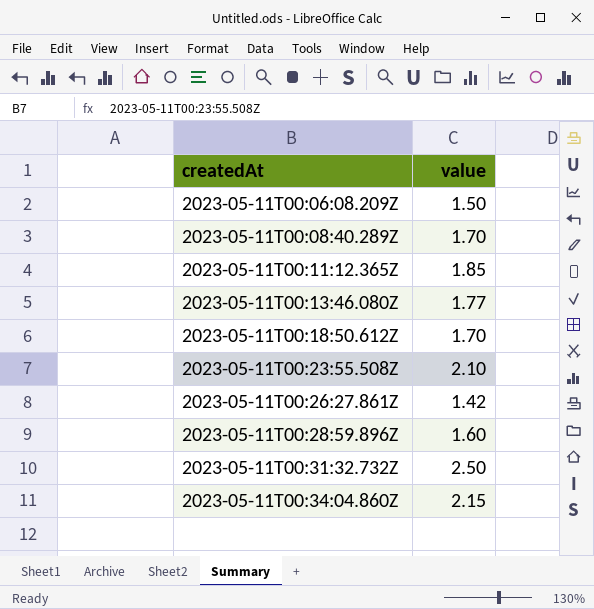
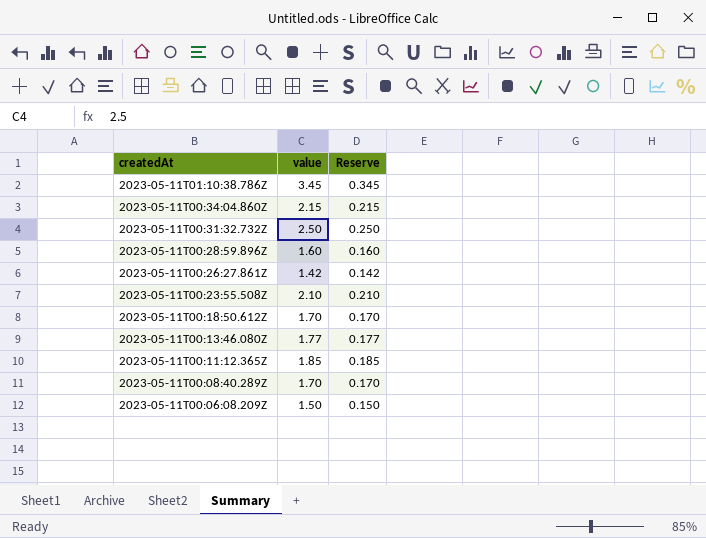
row order: createdAt ascending -> createdAt descending
column Reserve | formula: none -> [value] * 0.1
row 2023-05-11T01:10:38.786Z: none -> 3.45 | 0.345

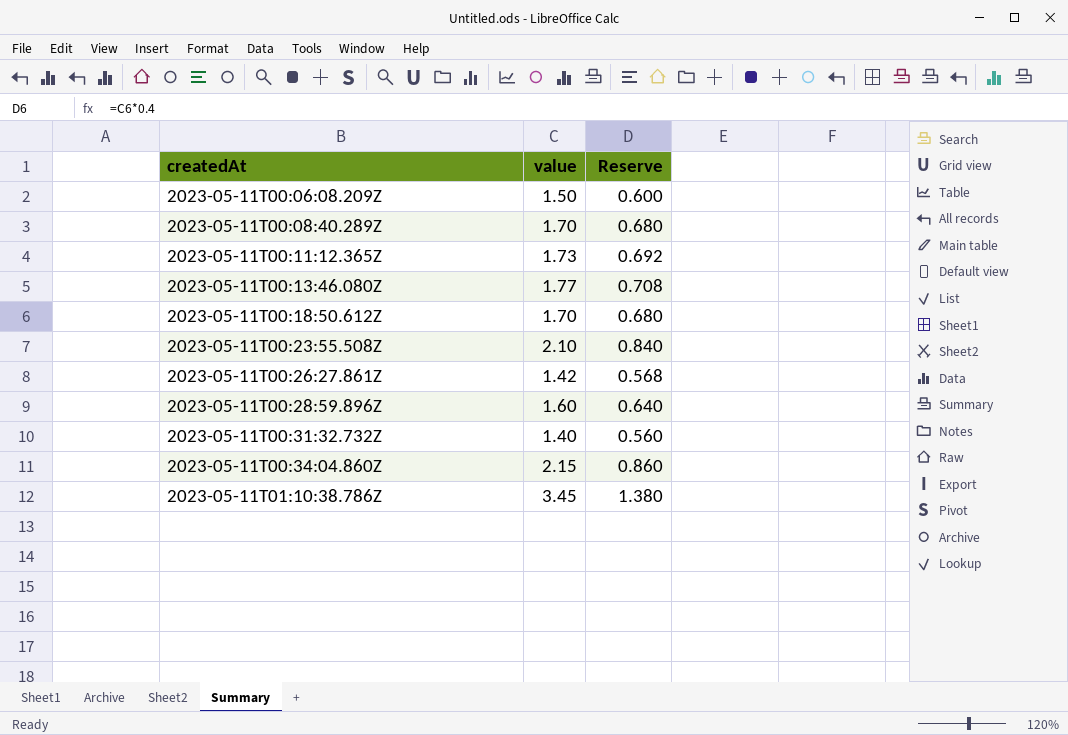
row order: createdAt descending -> createdAt ascending
column Reserve | formula: [value] * 0.1 -> [value] * 0.4
2023-05-11T00:11:12.365Z | value: 1.85 -> 1.73
2023-05-11T00:31:32.732Z | value: 2.50 -> 1.40

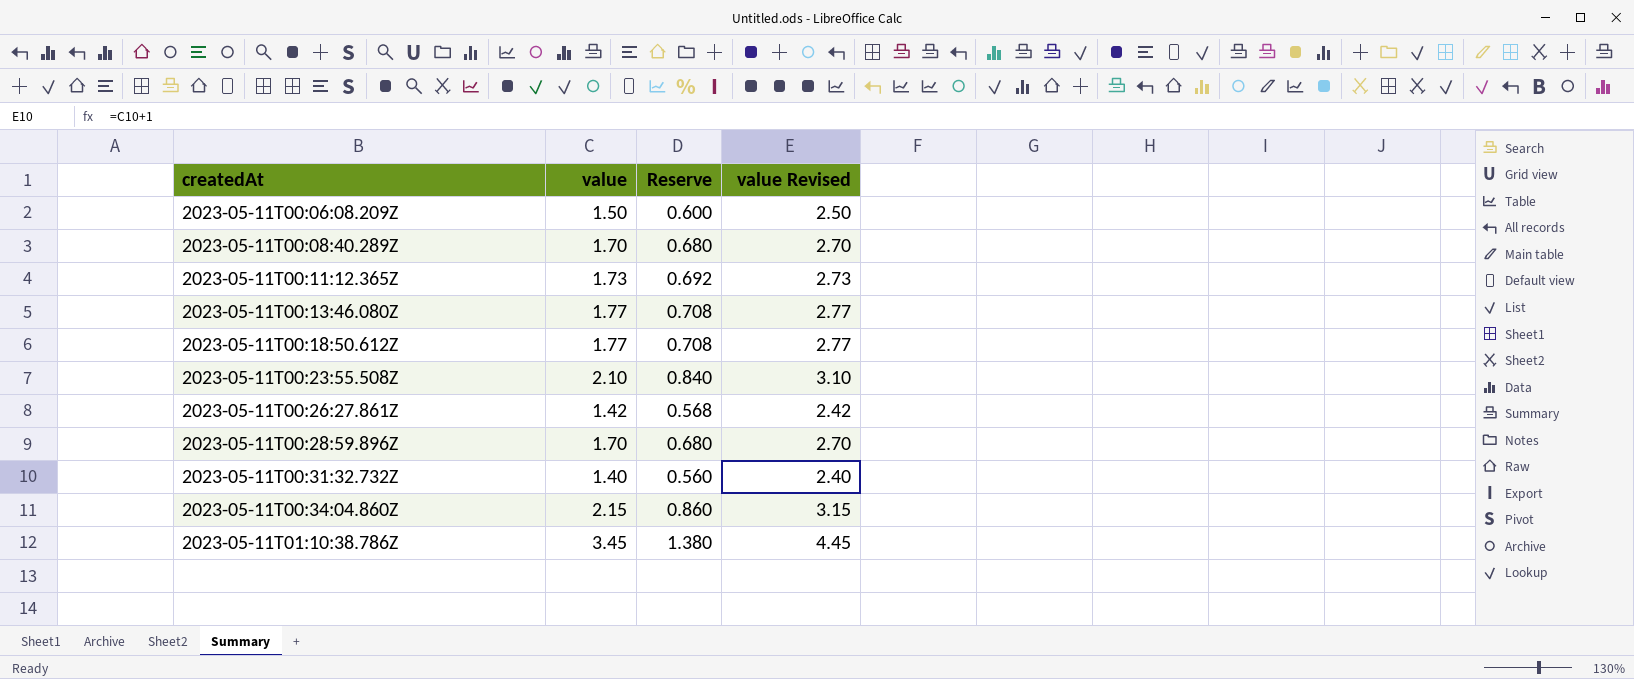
column value Revised | formula: none -> [value] + 1
2023-05-11T00:18:50.612Z | value: 1.70 -> 1.77
2023-05-11T00:18:50.612Z | Reserve: 0.680 -> 0.708
2023-05-11T00:28:59.896Z | value: 1.60 -> 1.70
2023-05-11T00:28:59.896Z | Reserve: 0.640 -> 0.680

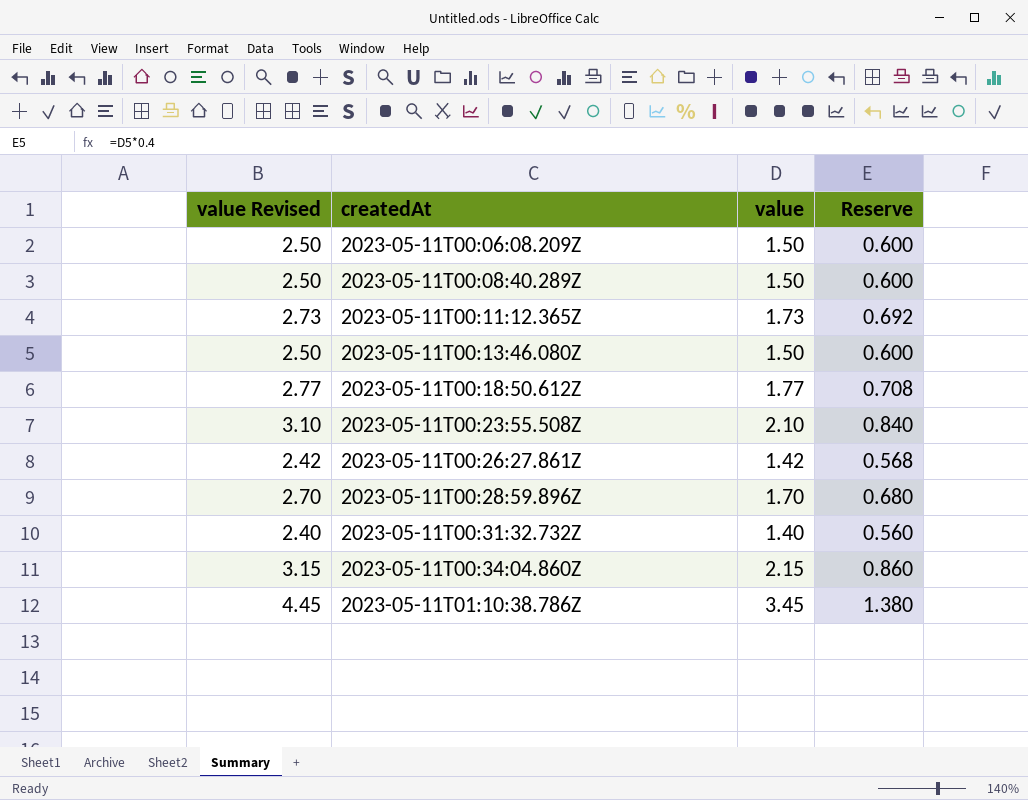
column value Revised | position: 4 -> 1
2023-05-11T00:08:40.289Z | value Revised: 2.70 -> 2.50
2023-05-11T00:08:40.289Z | value: 1.70 -> 1.50
2023-05-11T00:08:40.289Z | Reserve: 0.680 -> 0.600
2023-05-11T00:13:46.080Z | value Revised: 2.77 -> 2.50
2023-05-11T00:13:46.080Z | value: 1.77 -> 1.50
2023-05-11T00:13:46.080Z | Reserve: 0.708 -> 0.600

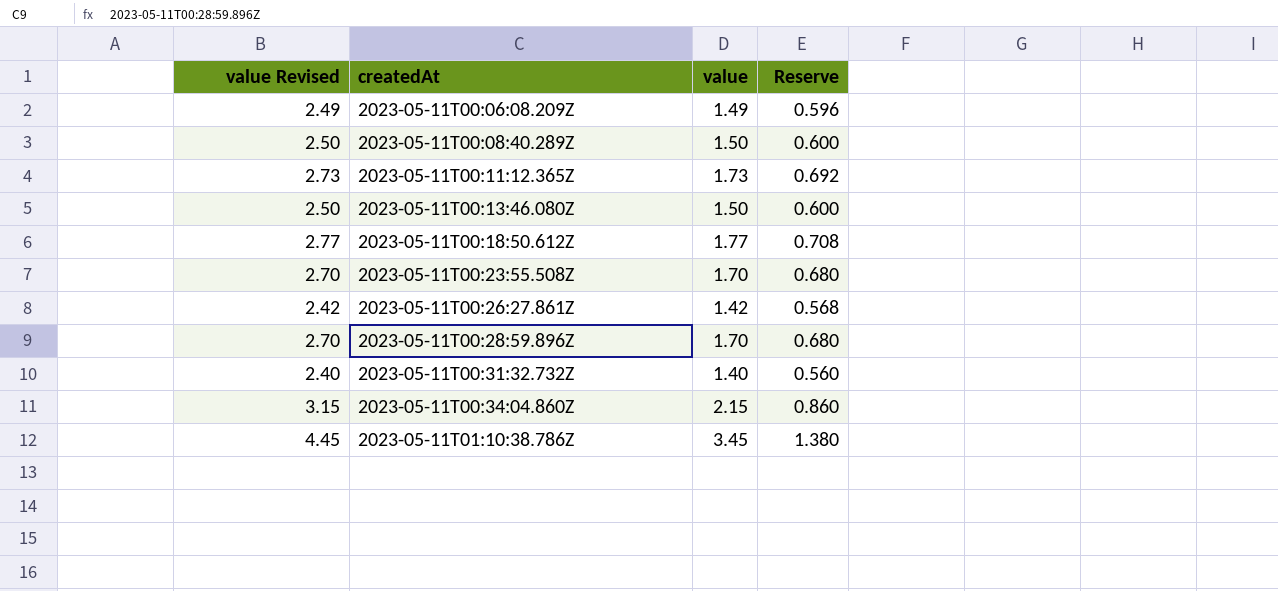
2023-05-11T00:06:08.209Z | value Revised: 2.50 -> 2.49
2023-05-11T00:06:08.209Z | value: 1.50 -> 1.49
2023-05-11T00:06:08.209Z | Reserve: 0.600 -> 0.596
2023-05-11T00:23:55.508Z | value Revised: 3.10 -> 2.70
2023-05-11T00:23:55.508Z | value: 2.10 -> 1.70
2023-05-11T00:23:55.508Z | Reserve: 0.840 -> 0.680

